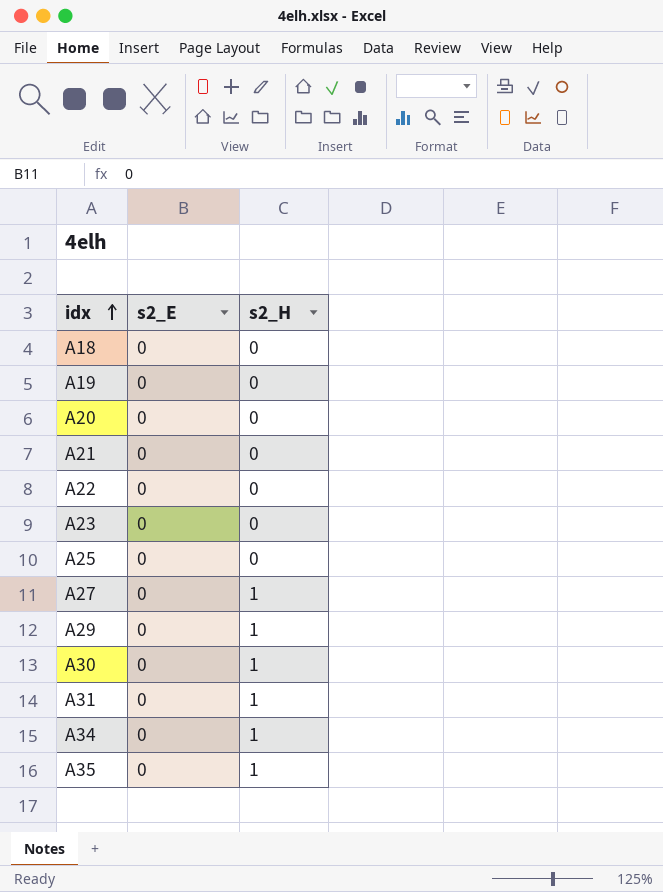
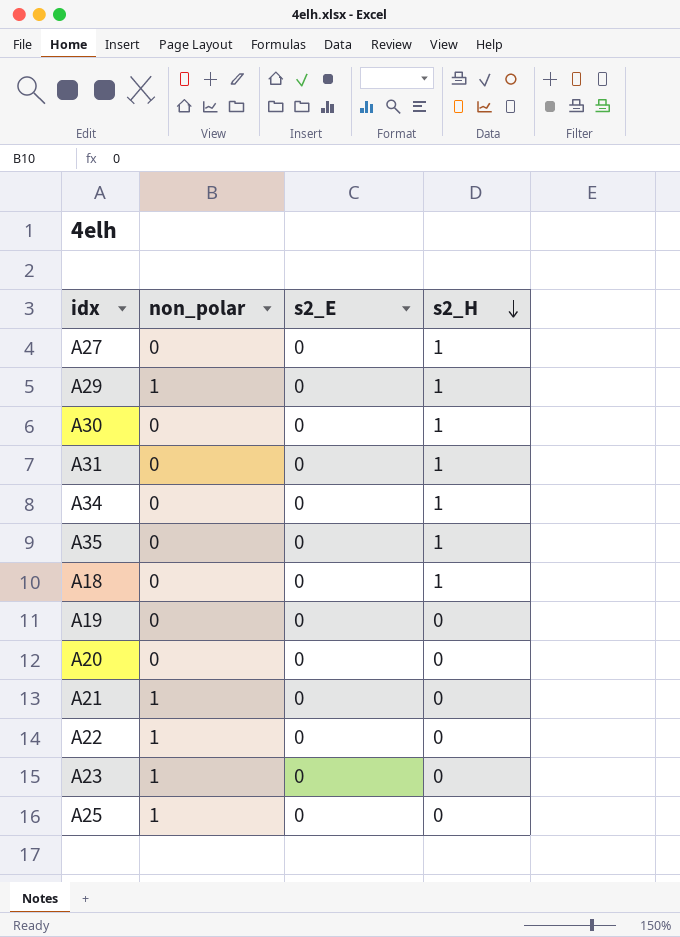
row order: idx ascending -> s2_H descending
column non_polar | position: none -> 2
A18 | s2_H: 0 -> 1

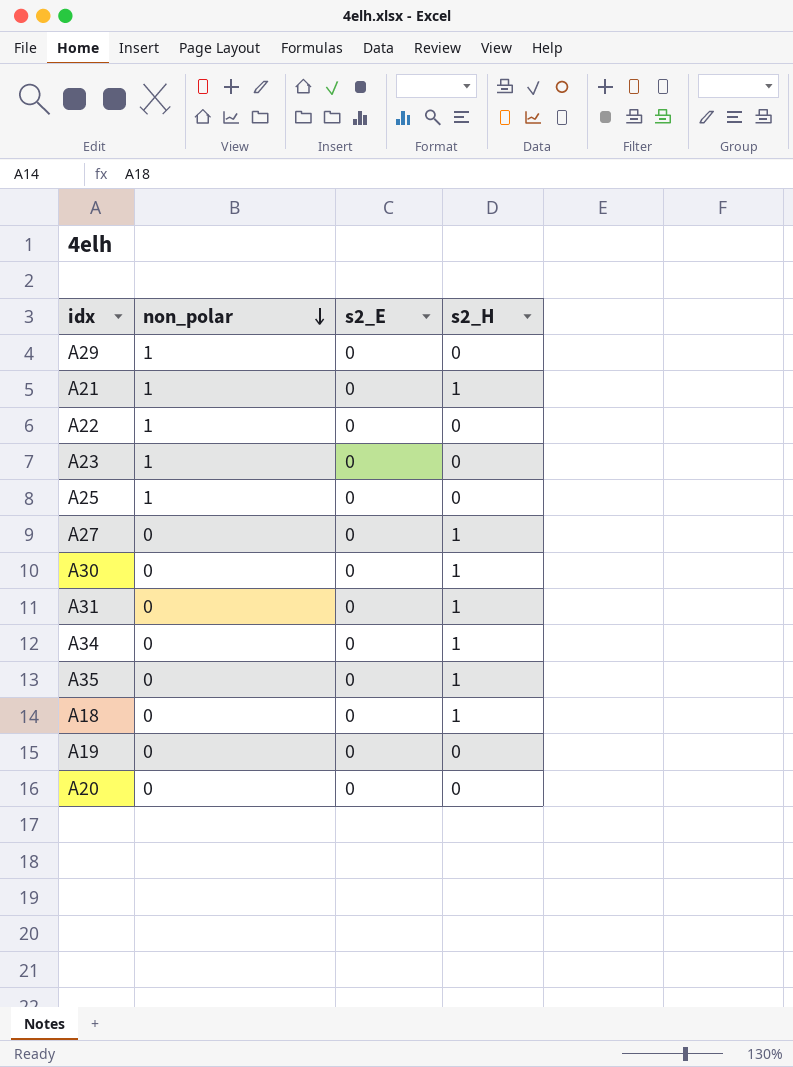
row order: s2_H descending -> non_polar descending
A29 | s2_H: 1 -> 0
A21 | s2_H: 0 -> 1

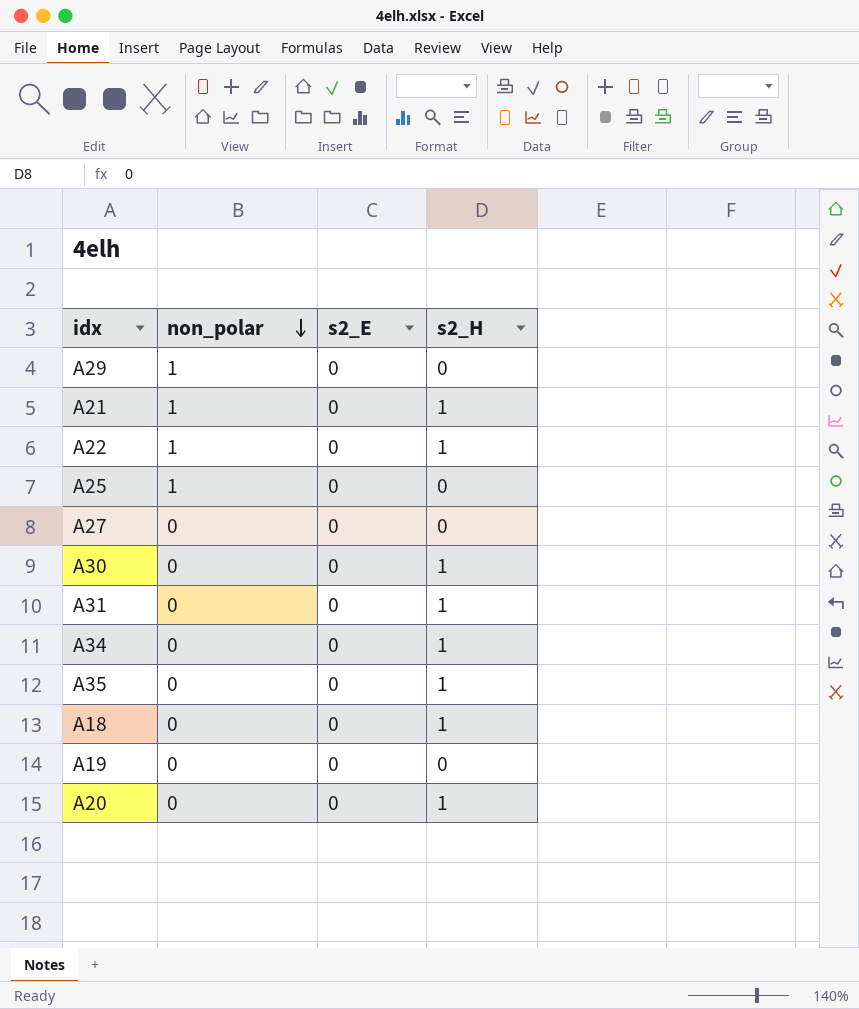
row A23: 1 | 0 | 0 -> none
A22 | s2_H: 0 -> 1
A27 | s2_H: 1 -> 0
A20 | s2_H: 0 -> 1

